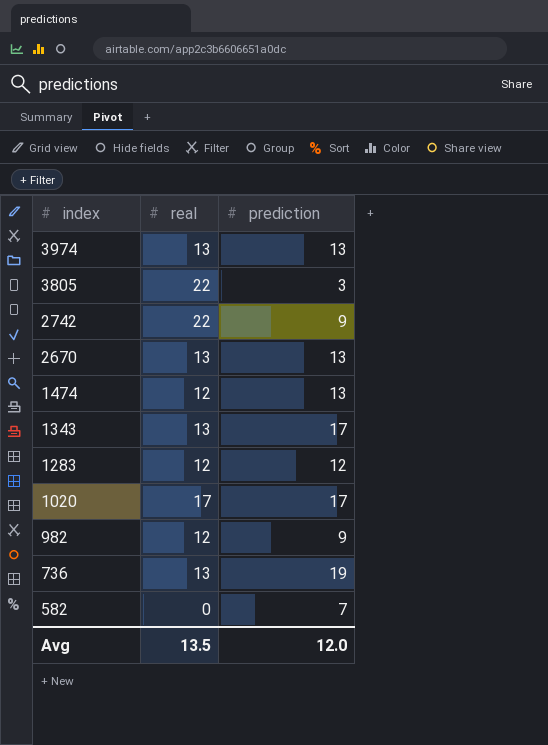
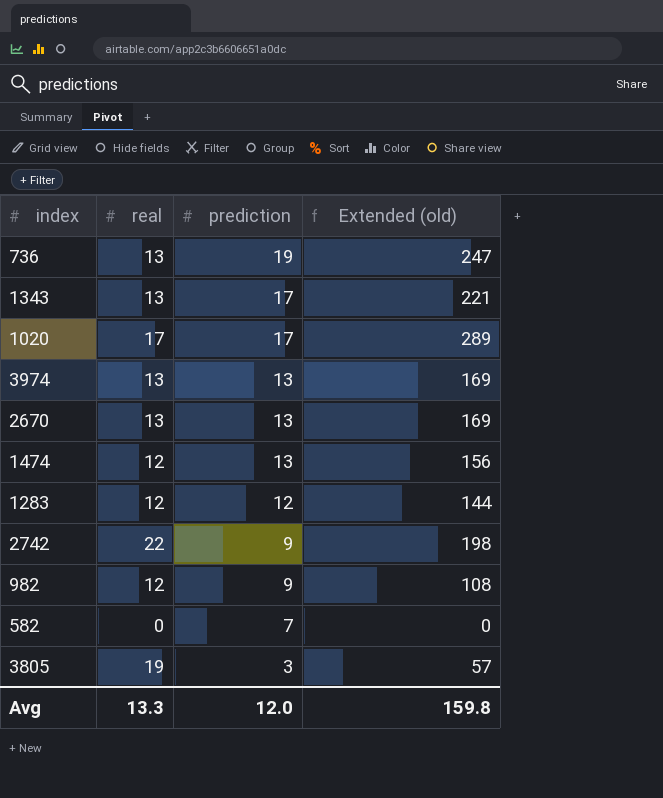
row order: index descending -> prediction descending
column Extended (old) | formula: none -> [real] * [prediction]
3805 | real: 22 -> 19
Avg | real: 13.5 -> 13.3

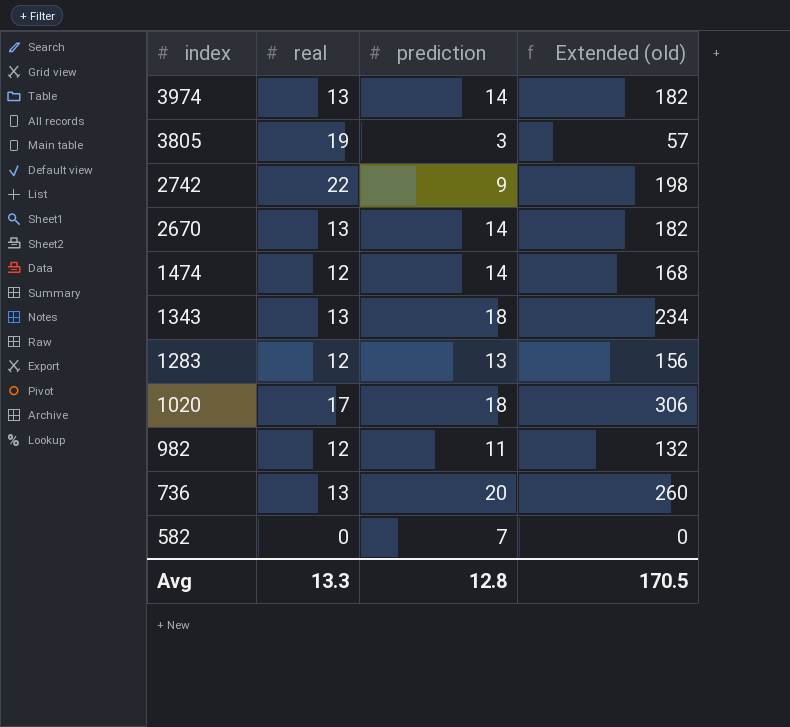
row order: prediction descending -> index descending
3974 | prediction: 13 -> 14
3974 | Extended (old): 169 -> 182
2670 | prediction: 13 -> 14
2670 | Extended (old): 169 -> 182
1474 | prediction: 13 -> 14
1474 | Extended (old): 156 -> 168
1343 | prediction: 17 -> 18
1343 | Extended (old): 221 -> 234
1283 | prediction: 12 -> 13
1283 | Extended (old): 144 -> 156
1020 | prediction: 17 -> 18
1020 | Extended (old): 289 -> 306
982 | prediction: 9 -> 11
982 | Extended (old): 108 -> 132
736 | prediction: 19 -> 20
736 | Extended (old): 247 -> 260
Avg | prediction: 12.0 -> 12.8
Avg | Extended (old): 159.8 -> 170.5

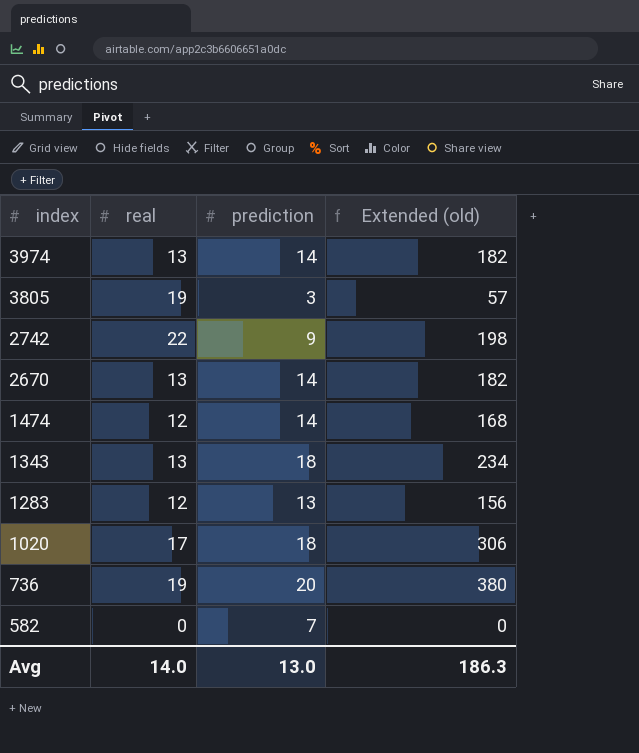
row 982: 12 | 11 | 132 -> none
736 | real: 13 -> 19
736 | Extended (old): 260 -> 380
Avg | real: 13.3 -> 14.0
Avg | prediction: 12.8 -> 13.0
Avg | Extended (old): 170.5 -> 186.3

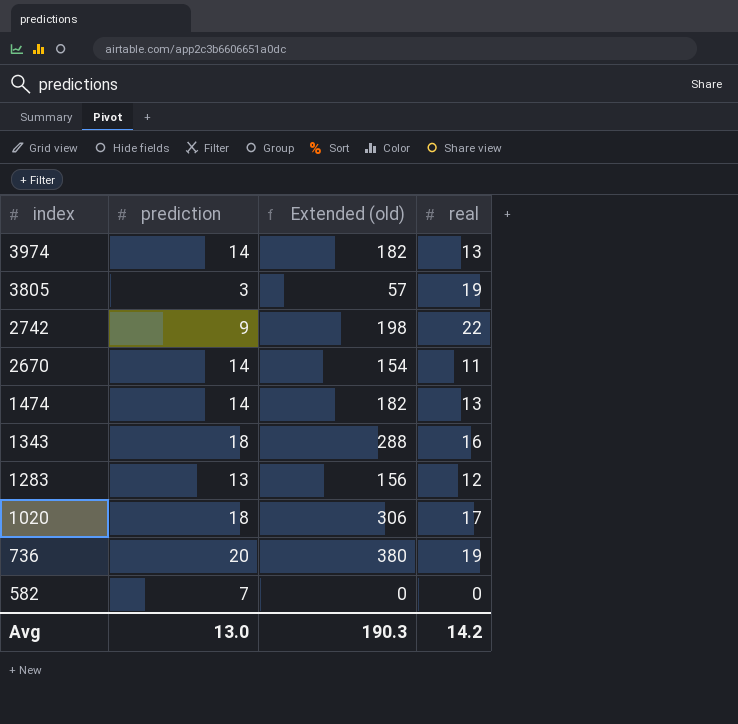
column real | position: 2 -> 4
2670 | Extended (old): 182 -> 154
2670 | real: 13 -> 11
1474 | Extended (old): 168 -> 182
1474 | real: 12 -> 13
1343 | Extended (old): 234 -> 288
1343 | real: 13 -> 16
Avg | Extended (old): 186.3 -> 190.3
Avg | real: 14.0 -> 14.2

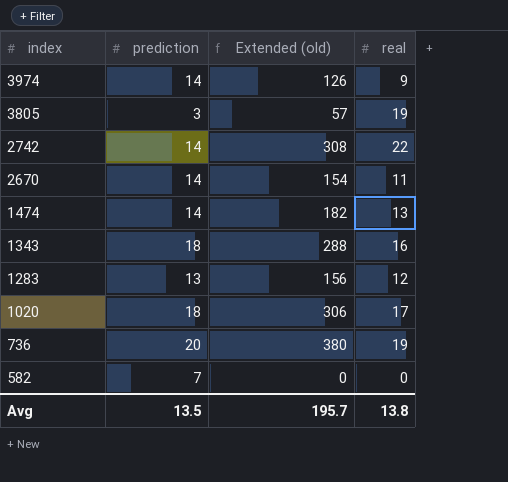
3974 | Extended (old): 182 -> 126
3974 | real: 13 -> 9
2742 | prediction: 9 -> 14
2742 | Extended (old): 198 -> 308
Avg | prediction: 13.0 -> 13.5
Avg | Extended (old): 190.3 -> 195.7
Avg | real: 14.2 -> 13.8

